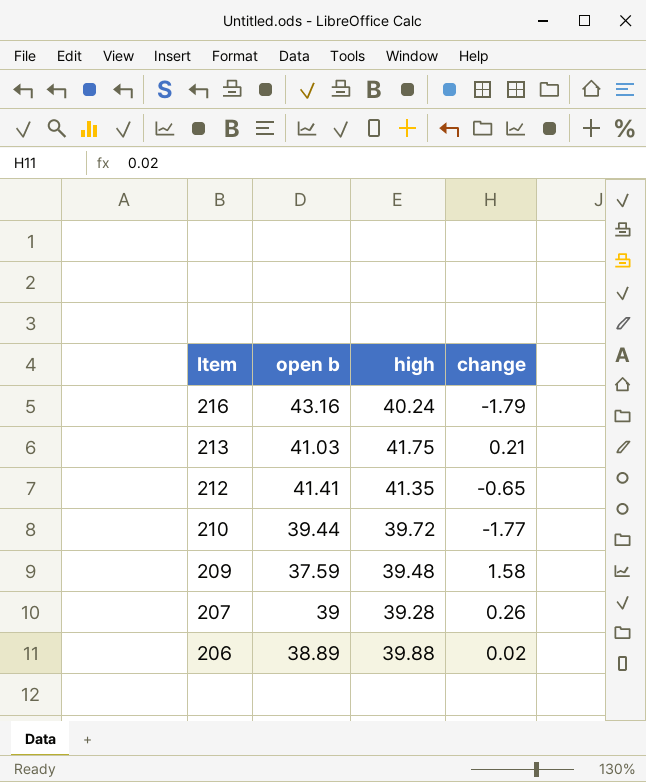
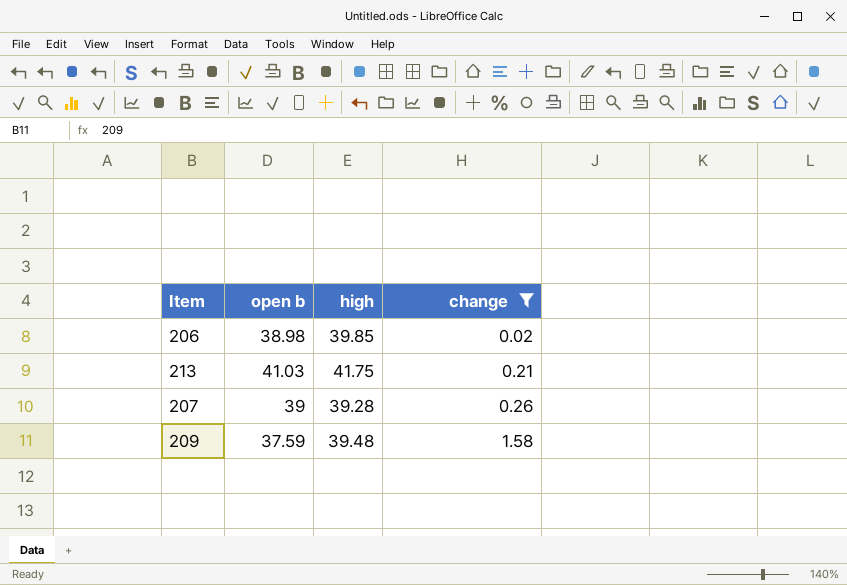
filter: none -> change >= 0.02
row order: Item descending -> change ascending
206 | open b: 38.89 -> 38.98
206 | high: 39.88 -> 39.85

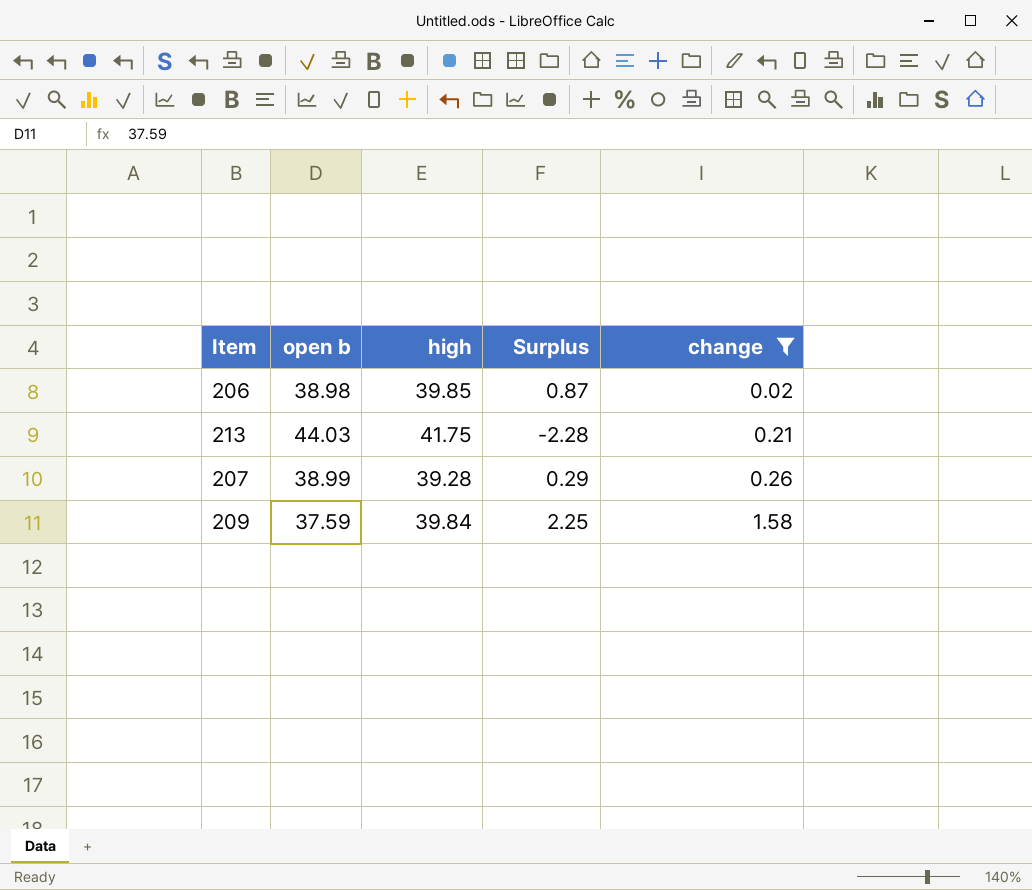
column Surplus | formula: none -> [high] - [open b]
213 | open b: 41.03 -> 44.03
207 | open b: 39 -> 38.99
209 | high: 39.48 -> 39.84

